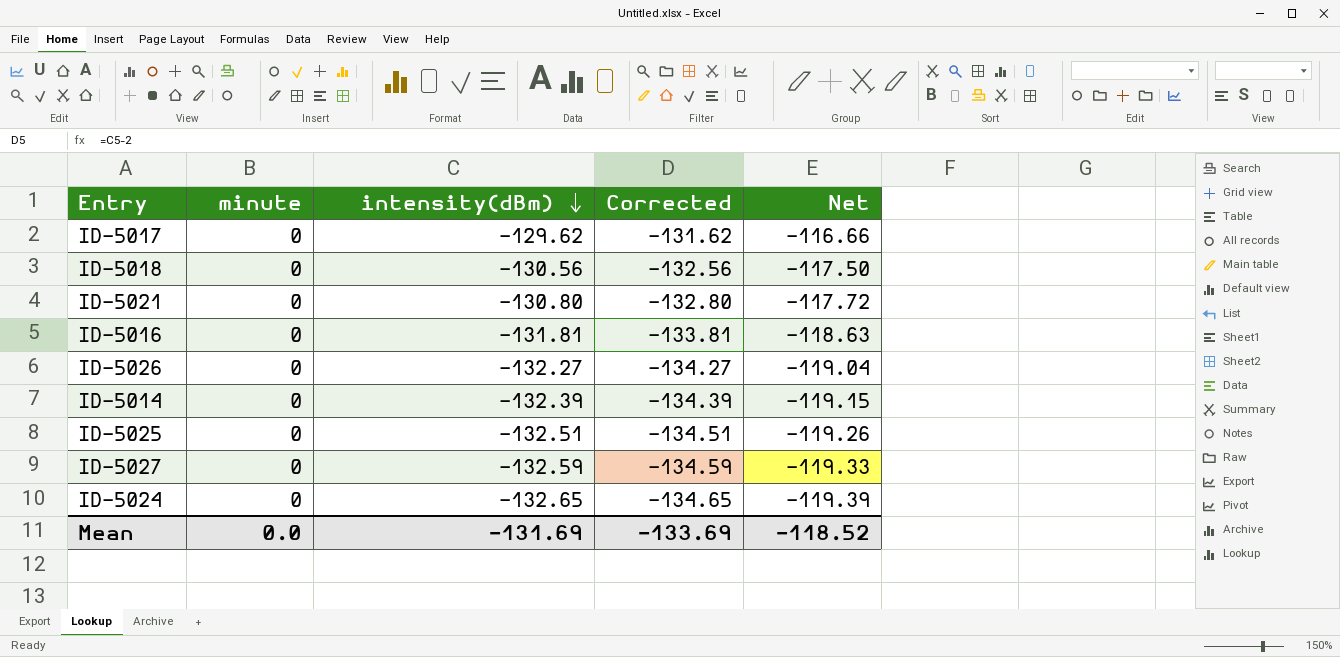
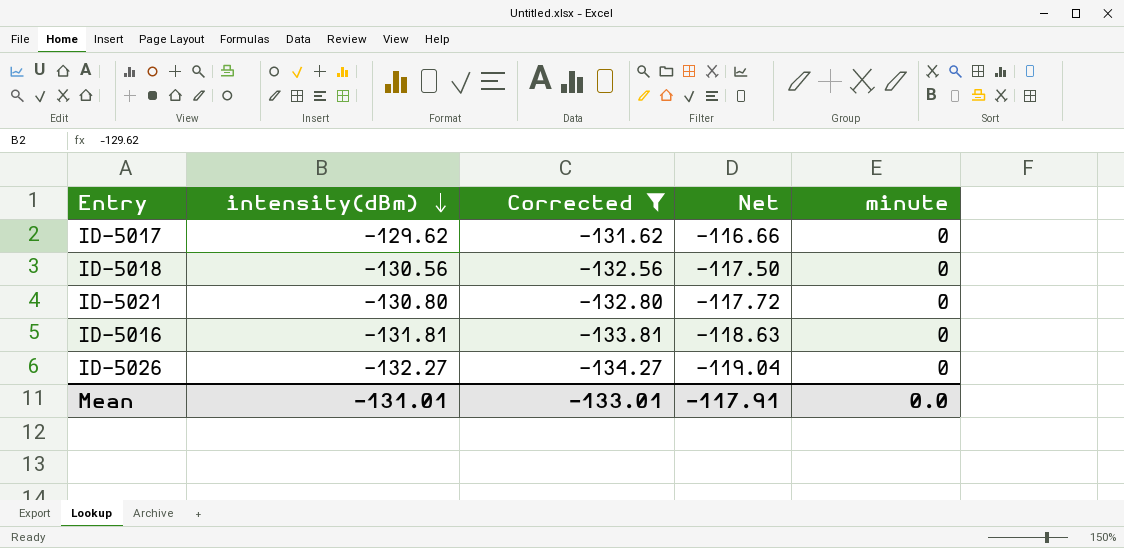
filter: none -> Corrected >= -134.27
column minute | position: 2 -> 5
Mean | intensity(dBm): -131.69 -> -131.01
Mean | Corrected: -133.69 -> -133.01
Mean | Net: -118.52 -> -117.91

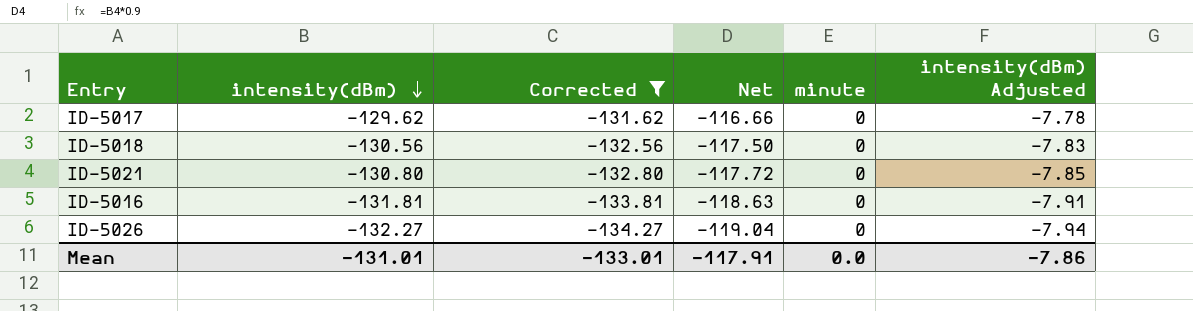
column intensity(dBm) Adjusted | formula: none -> [intensity(dBm)] * 0.06

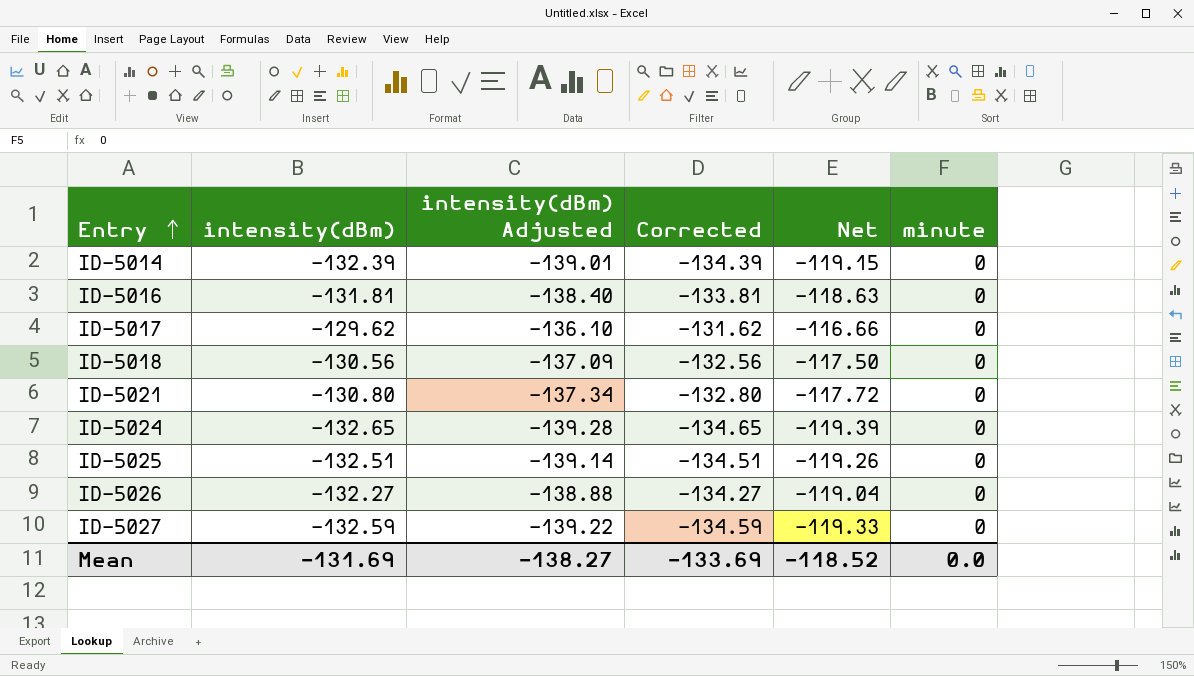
filter: Corrected >= -134.27 -> none
row order: intensity(dBm) descending -> Entry ascending
column intensity(dBm) Adjusted | formula: [intensity(dBm)] * 0.06 -> [intensity(dBm)] * 1.05
column intensity(dBm) Adjusted | position: 6 -> 3
Mean | intensity(dBm): -131.01 -> -131.69
Mean | intensity(dBm) Adjusted: -7.86 -> -138.27
Mean | Corrected: -133.01 -> -133.69
Mean | Net: -117.91 -> -118.52

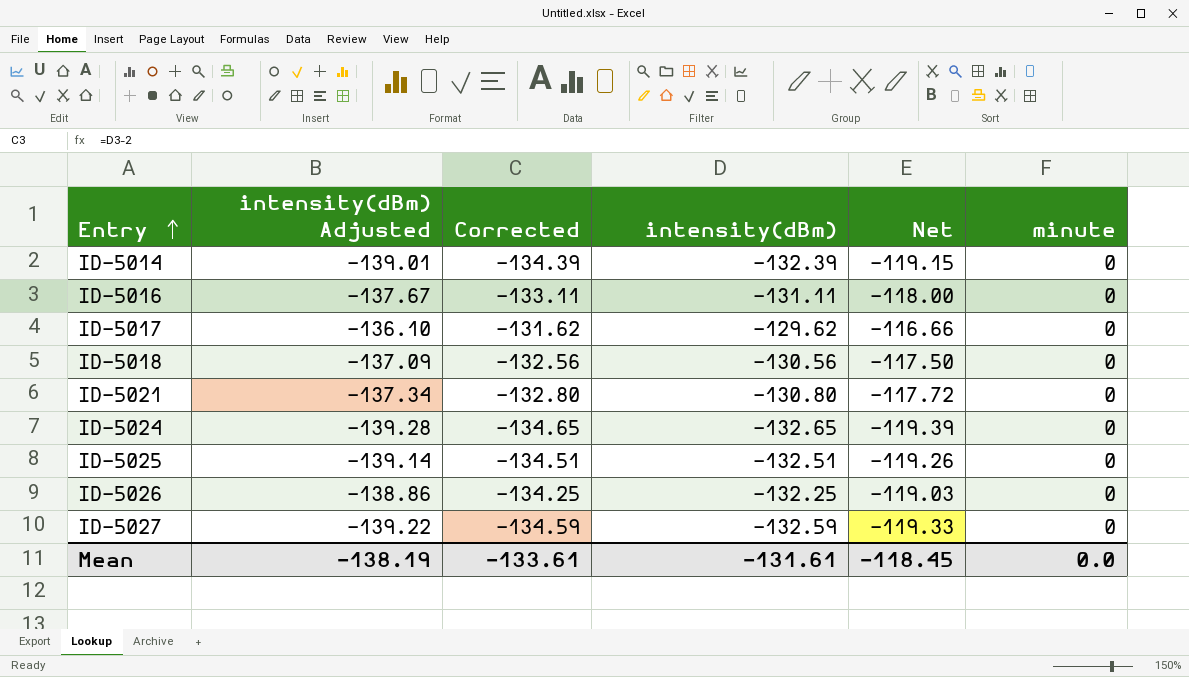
column intensity(dBm) | position: 2 -> 4
ID-5016 | intensity(dBm) Adjusted: -138.40 -> -137.67
ID-5016 | Corrected: -133.81 -> -133.11
ID-5016 | intensity(dBm): -131.81 -> -131.11
ID-5016 | Net: -118.63 -> -118.00
ID-5026 | intensity(dBm) Adjusted: -138.88 -> -138.86
ID-5026 | Corrected: -134.27 -> -134.25
ID-5026 | intensity(dBm): -132.27 -> -132.25
ID-5026 | Net: -119.04 -> -119.03
Mean | intensity(dBm) Adjusted: -138.27 -> -138.19
Mean | Corrected: -133.69 -> -133.61
Mean | intensity(dBm): -131.69 -> -131.61
Mean | Net: -118.52 -> -118.45

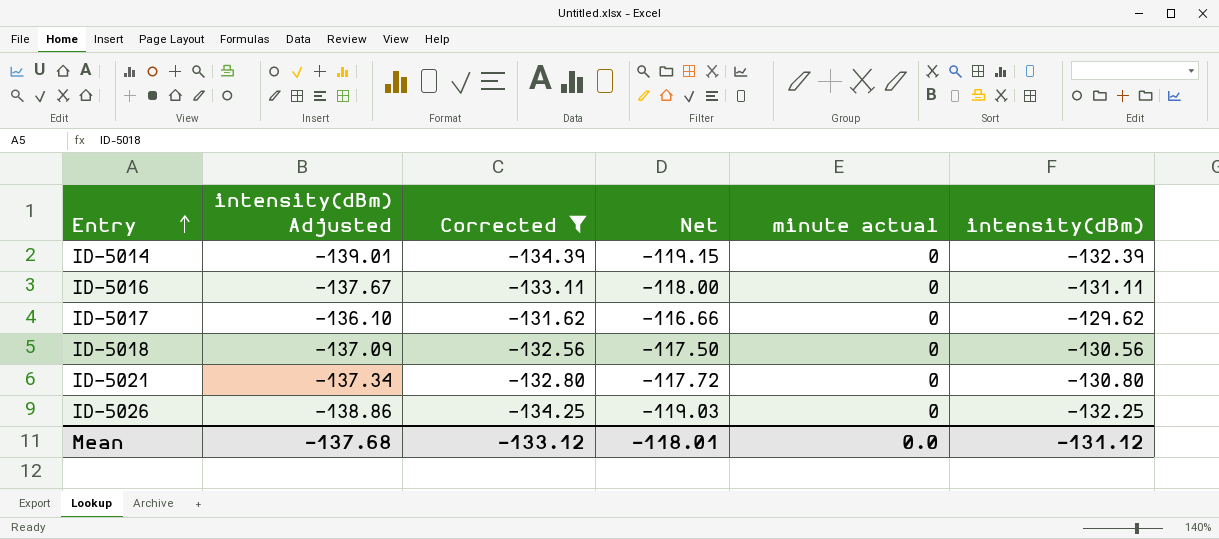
filter: none -> Corrected >= -134.39
column name: minute -> minute actual
column intensity(dBm) | position: 4 -> 6
Mean | intensity(dBm) Adjusted: -138.19 -> -137.68
Mean | Corrected: -133.61 -> -133.12
Mean | Net: -118.45 -> -118.01
Mean | intensity(dBm): -131.61 -> -131.12

